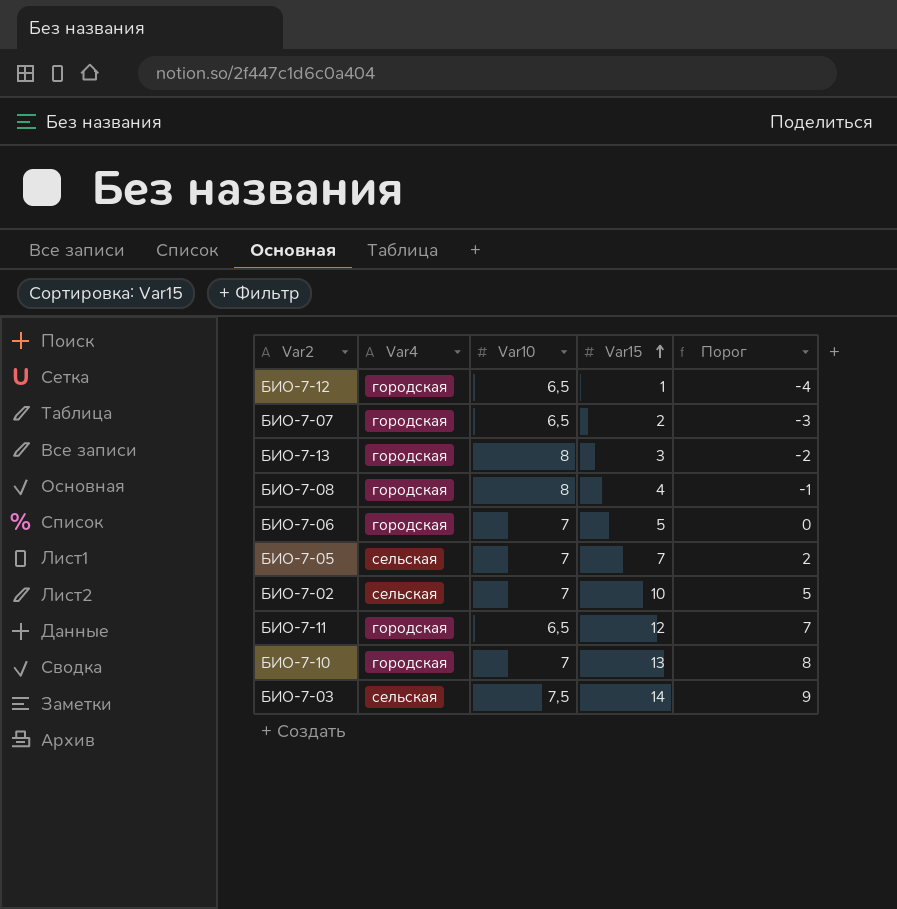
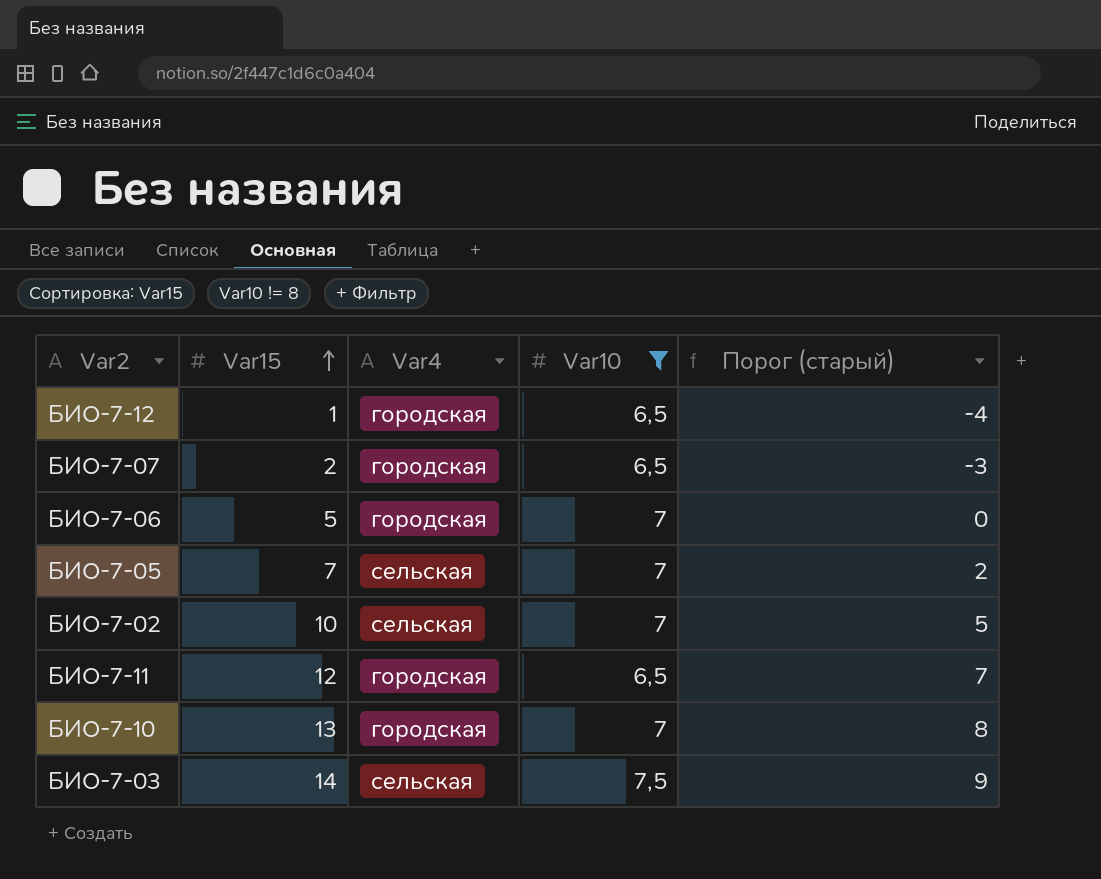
filter: none -> Var10 != 8
column Var15 | position: 4 -> 2
column name: Порог -> Порог (старый)

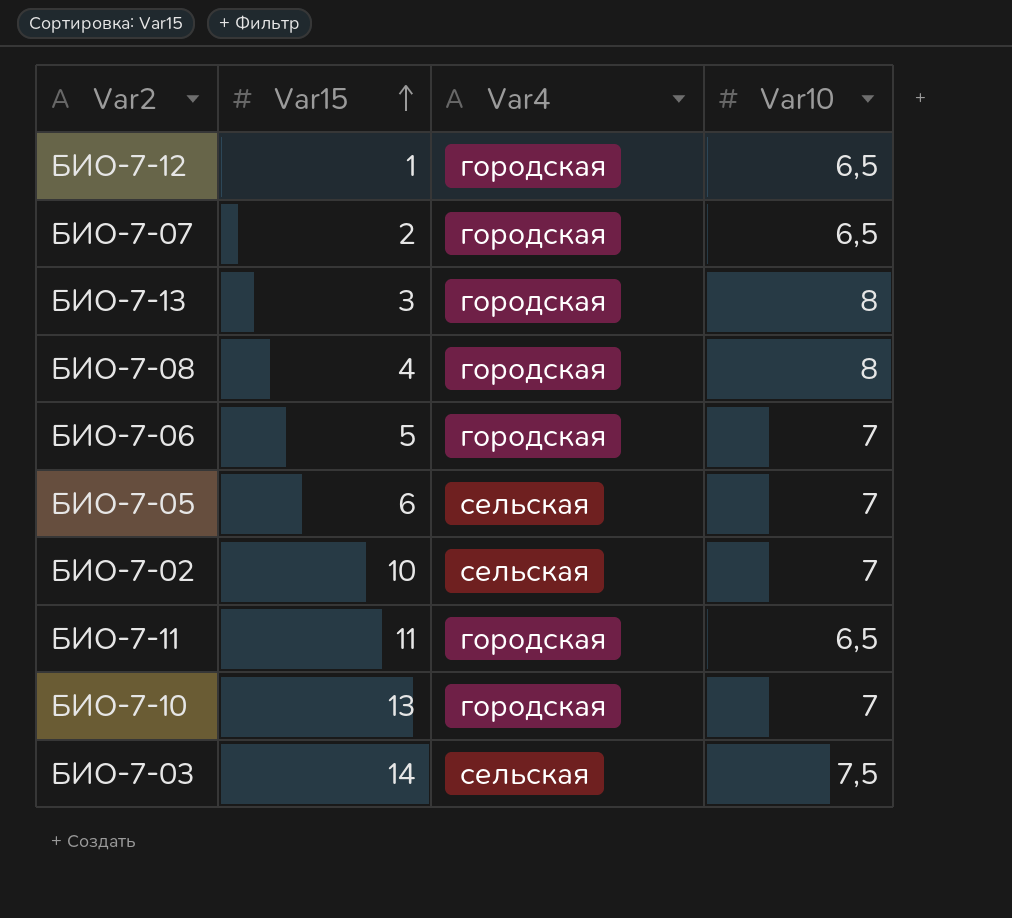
filter: Var10 != 8 -> none
column Порог (старый) | formula: [Var15] - 5 -> none
БИО-7-05 | Var15: 7 -> 6
БИО-7-11 | Var15: 12 -> 11

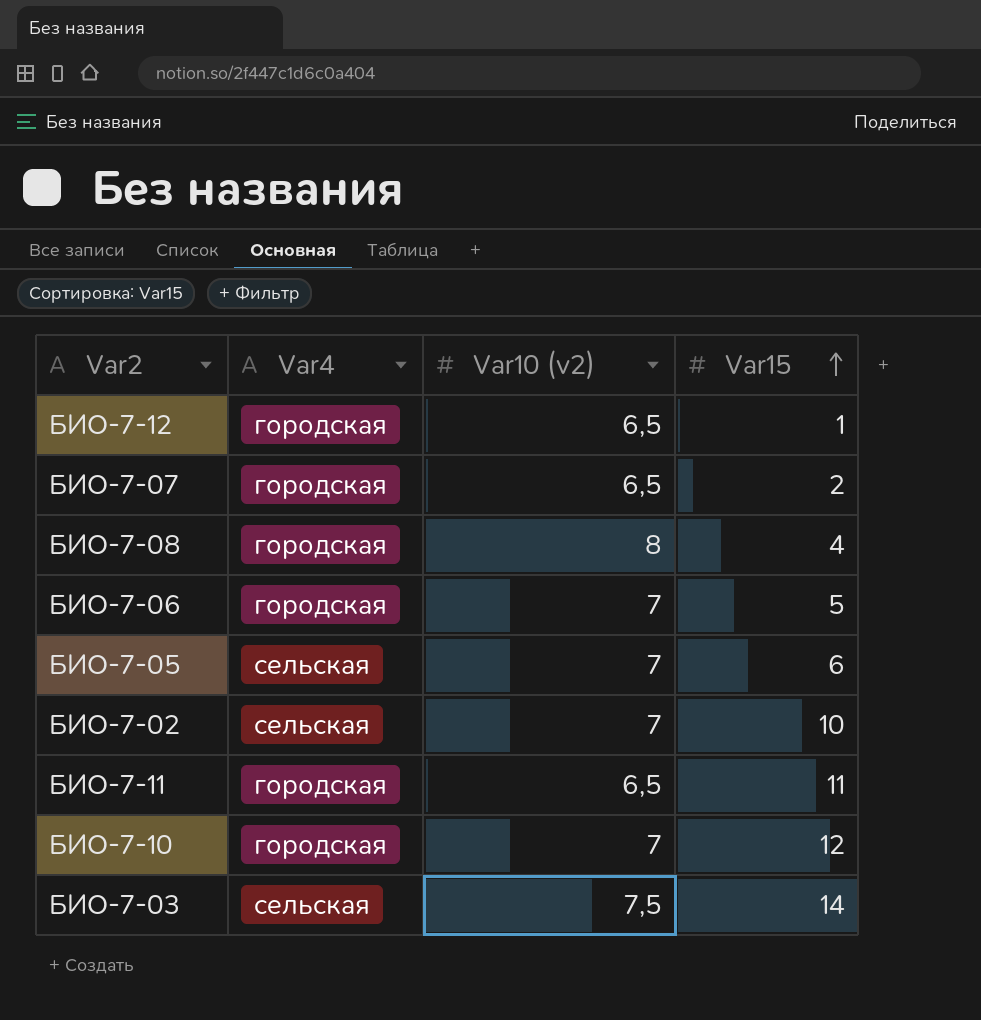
column name: Var10 -> Var10 (v2)
column Var15 | position: 2 -> 4
row БИО-7-13: 3 | городская | 8 -> none
БИО-7-10 | Var15: 13 -> 12

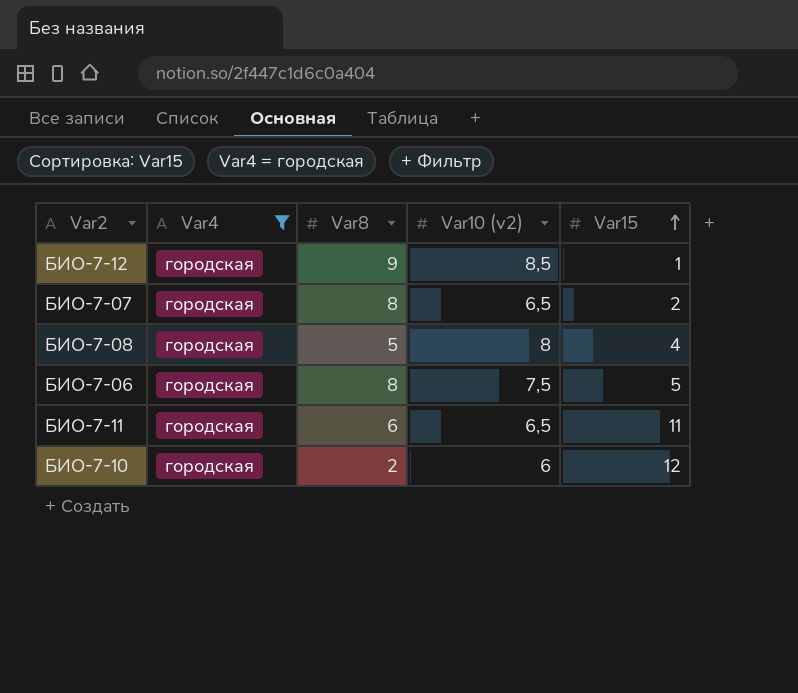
filter: none -> Var4 = городская
column Var8 | position: none -> 3
БИО-7-12 | Var10 (v2): 6,5 -> 8,5
БИО-7-06 | Var10 (v2): 7 -> 7,5
БИО-7-10 | Var10 (v2): 7 -> 6

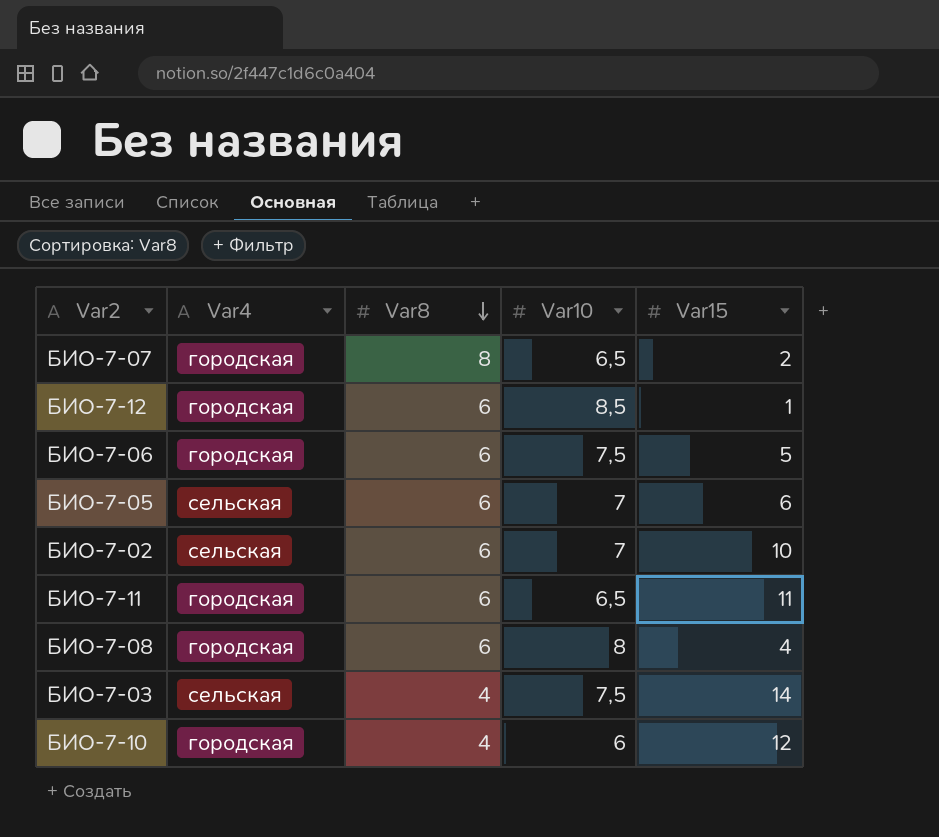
filter: Var4 = городская -> none
row order: Var15 ascending -> Var8 descending
column name: Var10 (v2) -> Var10
БИО-7-12 | Var8: 9 -> 6
БИО-7-06 | Var8: 8 -> 6
БИО-7-08 | Var8: 5 -> 6
БИО-7-10 | Var8: 2 -> 4

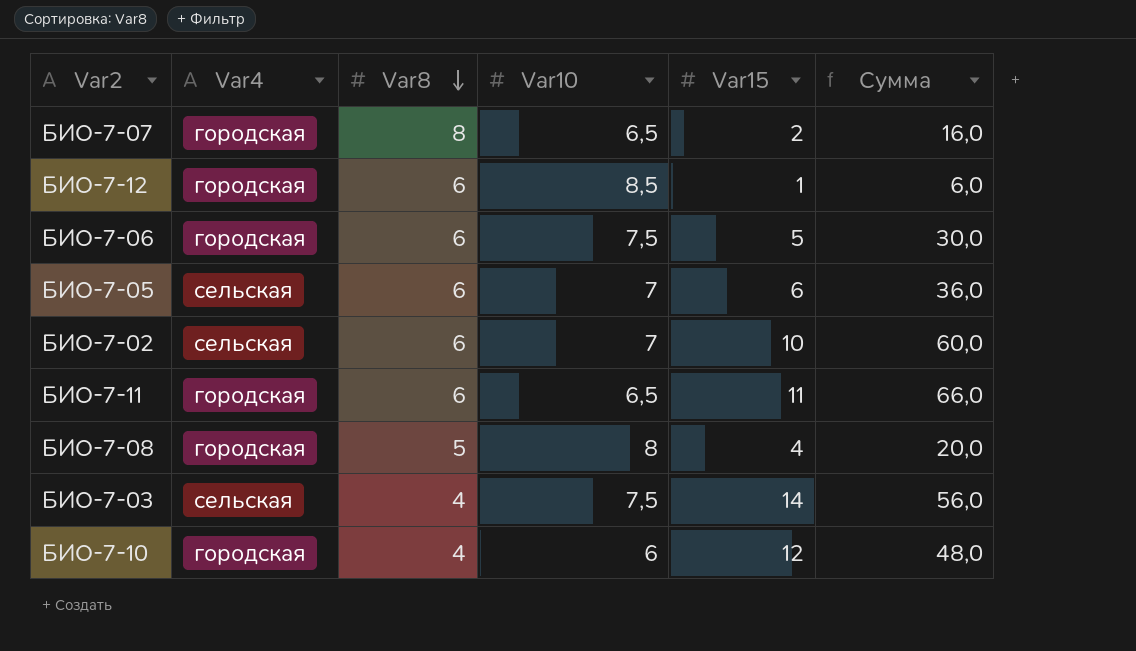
column Сумма | formula: none -> [Var8] * [Var15]
БИО-7-08 | Var8: 6 -> 5

